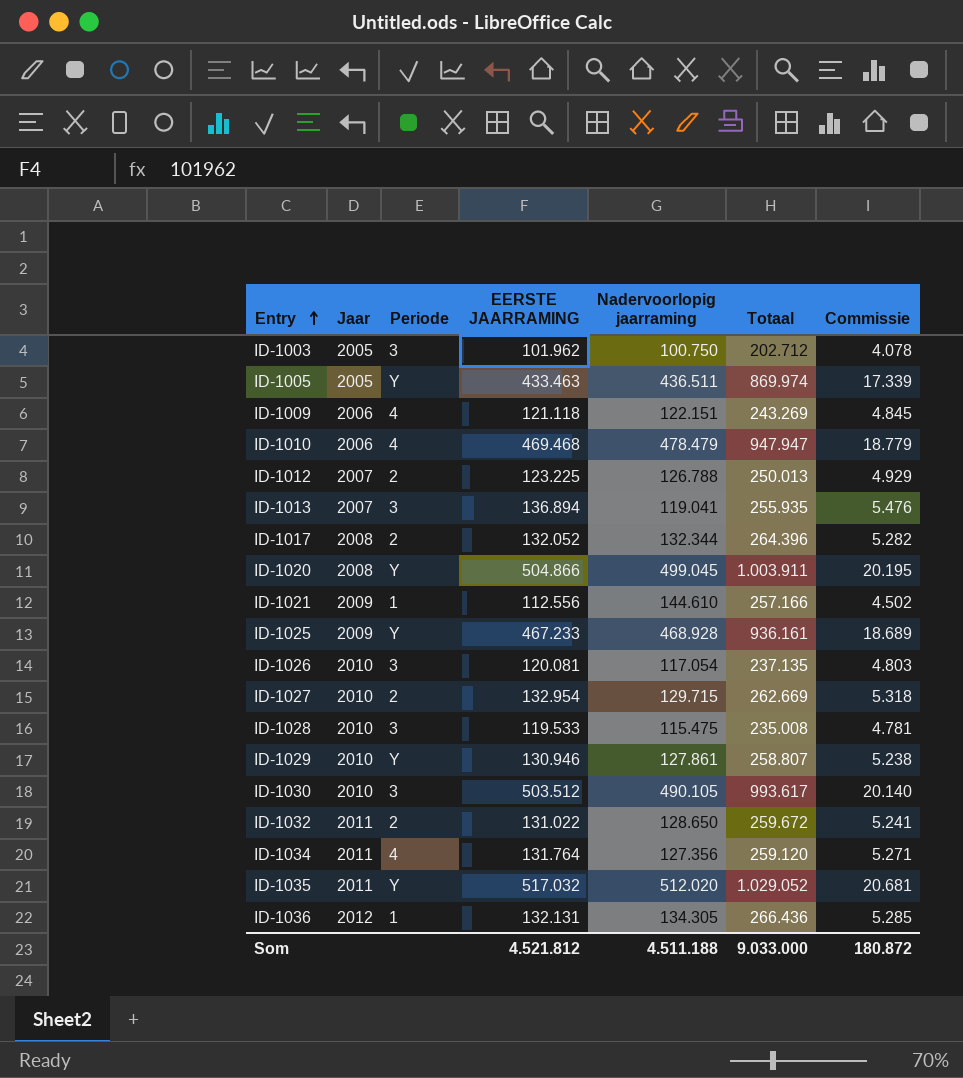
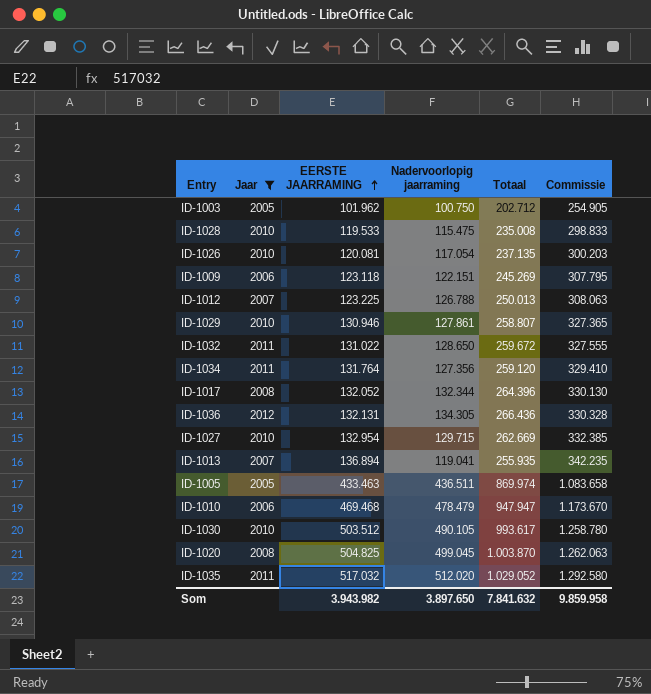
filter: none -> Jaar != 2009
row order: Entry ascending -> EERSTE JAARRAMING ascending
column Periode | position: 3 -> none
column Commissie | formula: [EERSTE JAARRAMING] * 0,04 -> [EERSTE JAARRAMING] * 2,5
ID-1009 | EERSTE JAARRAMING: 121.118 -> 123.118
ID-1009 | Totaal: 243.269 -> 245.269
ID-1020 | EERSTE JAARRAMING: 504.866 -> 504.825
ID-1020 | Totaal: 1.003.911 -> 1.003.870
Som | EERSTE JAARRAMING: 4.521.812 -> 3.943.982
Som | Nadervoorlopig jaarraming: 4.511.188 -> 3.897.650
Som | Totaal: 9.033.000 -> 7.841.632
Som | Commissie: 180.872 -> 9.859.958

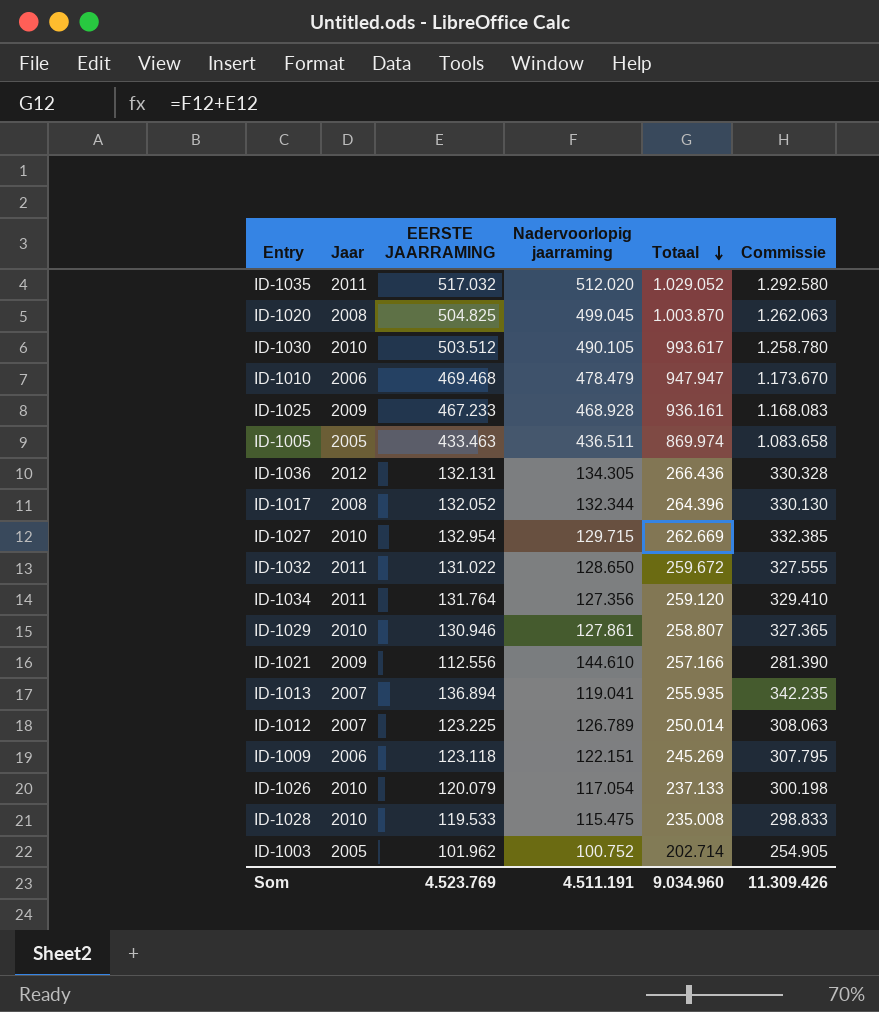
filter: Jaar != 2009 -> none
row order: EERSTE JAARRAMING ascending -> Totaal descending
ID-1012 | Nadervoorlopig jaarraming: 126.788 -> 126.789
ID-1012 | Totaal: 250.013 -> 250.014
ID-1026 | EERSTE JAARRAMING: 120.081 -> 120.079
ID-1026 | Totaal: 237.135 -> 237.133
ID-1026 | Commissie: 300.203 -> 300.198
ID-1003 | Nadervoorlopig jaarraming: 100.750 -> 100.752
ID-1003 | Totaal: 202.712 -> 202.714
Som | EERSTE JAARRAMING: 3.943.982 -> 4.523.769
Som | Nadervoorlopig jaarraming: 3.897.650 -> 4.511.191
Som | Totaal: 7.841.632 -> 9.034.960
Som | Commissie: 9.859.958 -> 11.309.426

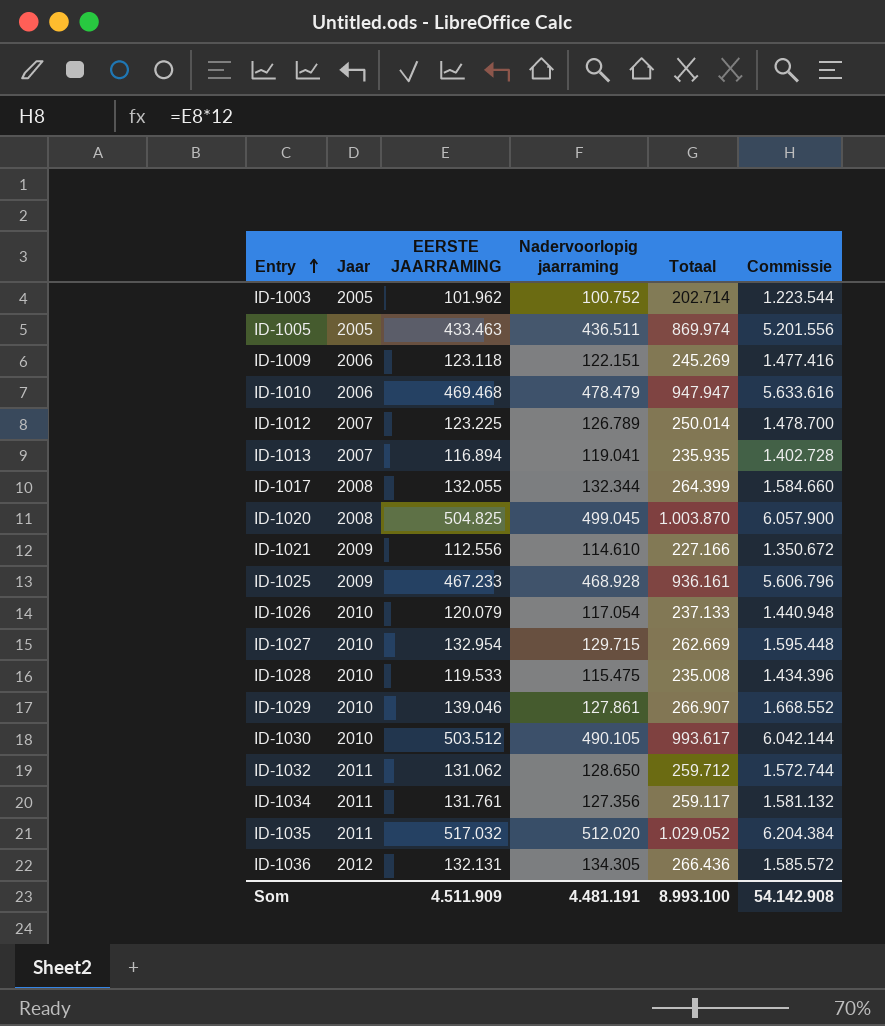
row order: Totaal descending -> Entry ascending
column Commissie | formula: [EERSTE JAARRAMING] * 2,5 -> [EERSTE JAARRAMING] * 12
ID-1013 | EERSTE JAARRAMING: 136.894 -> 116.894
ID-1013 | Totaal: 255.935 -> 235.935
ID-1017 | EERSTE JAARRAMING: 132.052 -> 132.055
ID-1017 | Totaal: 264.396 -> 264.399
ID-1021 | Nadervoorlopig jaarraming: 144.610 -> 114.610
ID-1021 | Totaal: 257.166 -> 227.166
ID-1029 | EERSTE JAARRAMING: 130.946 -> 139.046
ID-1029 | Totaal: 258.807 -> 266.907
ID-1032 | EERSTE JAARRAMING: 131.022 -> 131.062
ID-1032 | Totaal: 259.672 -> 259.712
ID-1034 | EERSTE JAARRAMING: 131.764 -> 131.761
ID-1034 | Totaal: 259.120 -> 259.117
Som | EERSTE JAARRAMING: 4.523.769 -> 4.511.909
Som | Nadervoorlopig jaarraming: 4.511.191 -> 4.481.191
Som | Totaal: 9.034.960 -> 8.993.100
Som | Commissie: 11.309.426 -> 54.142.908

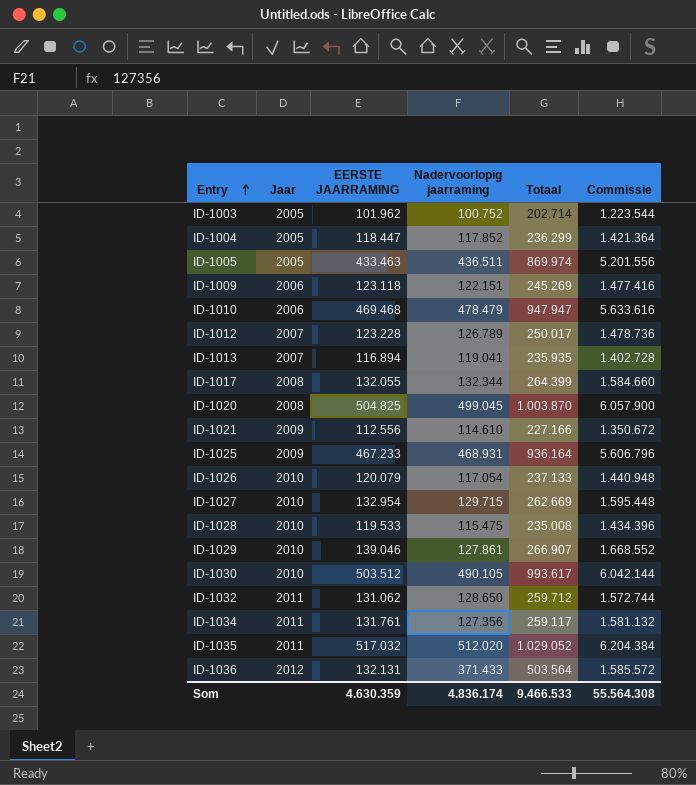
row ID-1004: none -> 2005 | 118.447 | 117.852 | 236.299 | 1.421.364
ID-1012 | EERSTE JAARRAMING: 123.225 -> 123.228
ID-1012 | Totaal: 250.014 -> 250.017
ID-1012 | Commissie: 1.478.700 -> 1.478.736
ID-1025 | Nadervoorlopig jaarraming: 468.928 -> 468.931
ID-1025 | Totaal: 936.161 -> 936.164
ID-1036 | Nadervoorlopig jaarraming: 134.305 -> 371.433
ID-1036 | Totaal: 266.436 -> 503.564
Som | EERSTE JAARRAMING: 4.511.909 -> 4.630.359
Som | Nadervoorlopig jaarraming: 4.481.191 -> 4.836.174
Som | Totaal: 8.993.100 -> 9.466.533
Som | Commissie: 54.142.908 -> 55.564.308

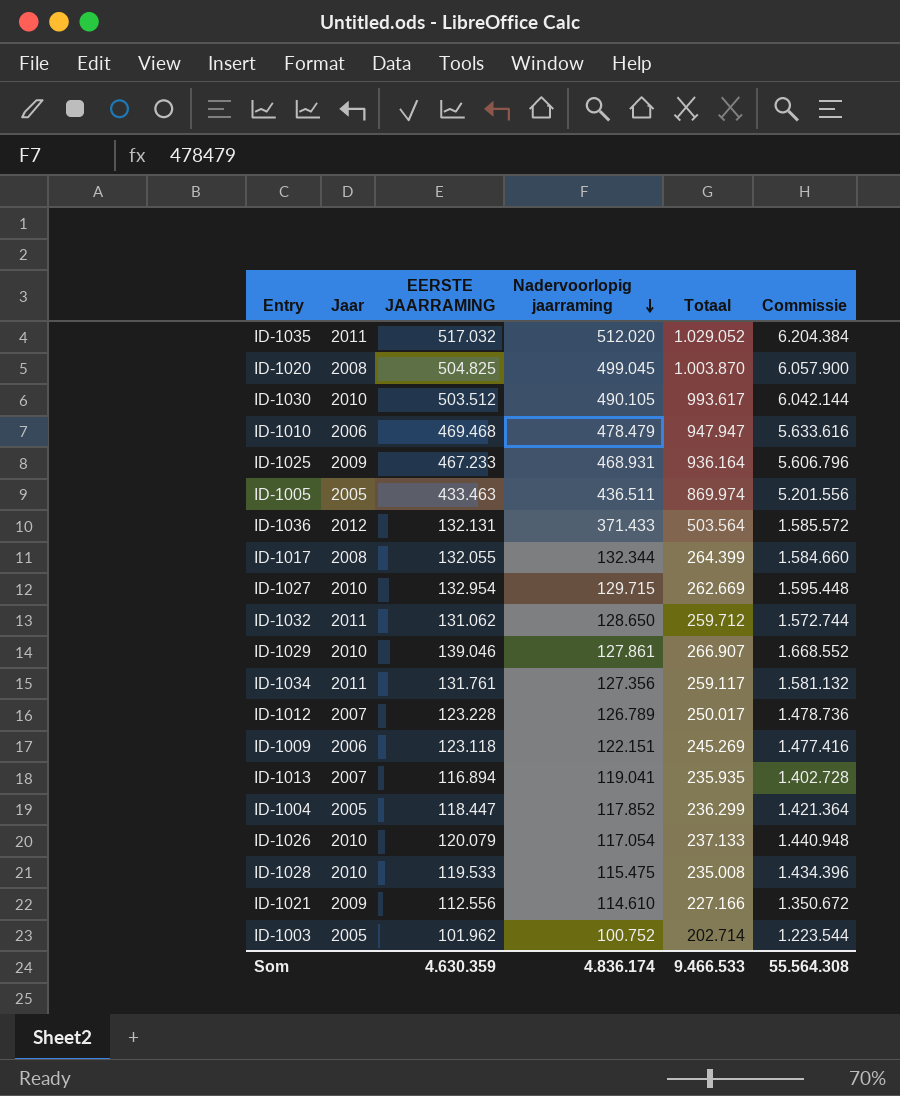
row order: Entry ascending -> Nadervoorlopig jaarraming descending

